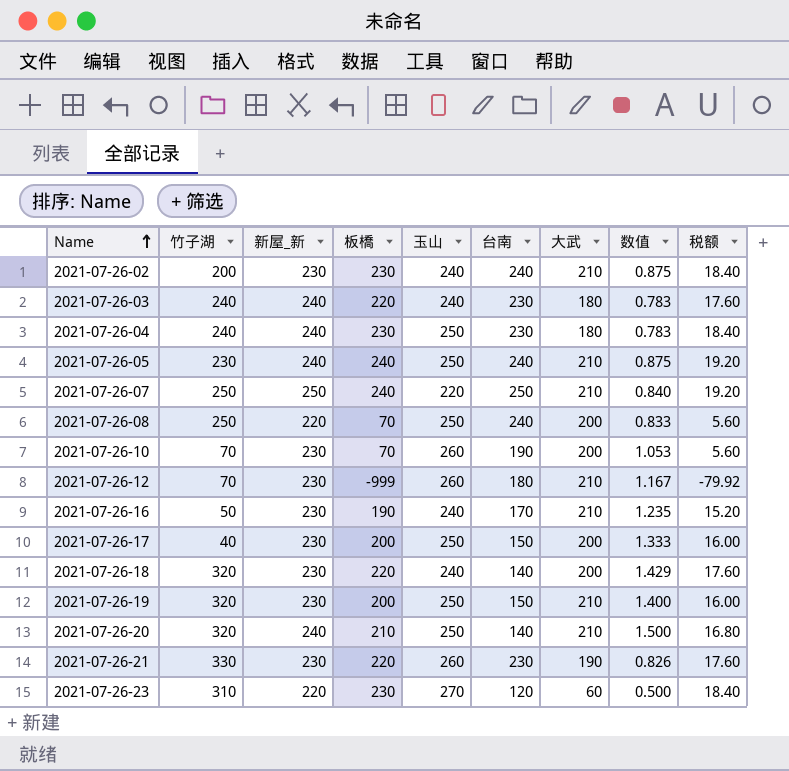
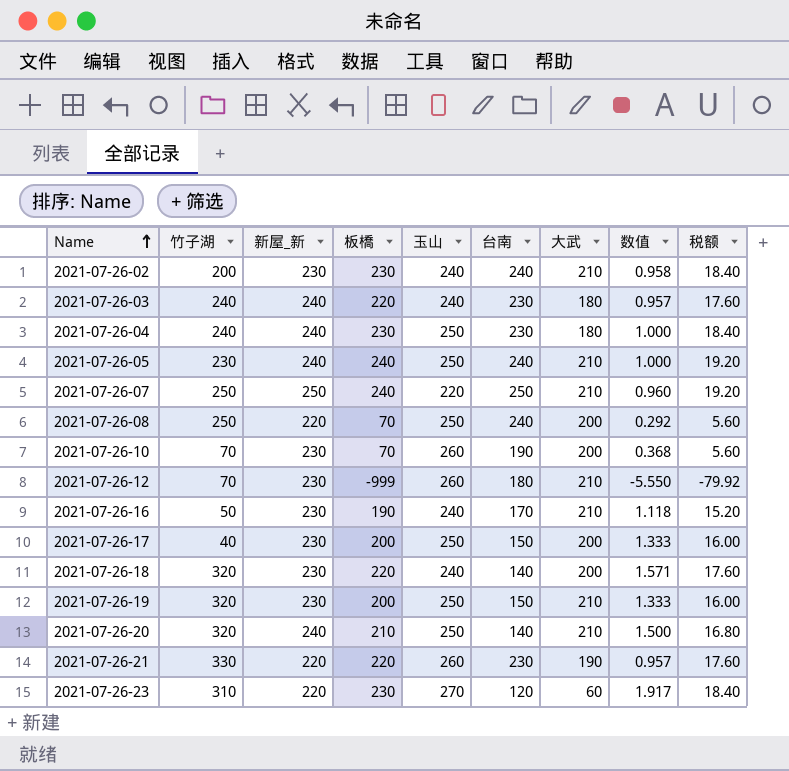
column 数值 | formula: [大武] / [台南] -> [板橋] / [台南]
2021-07-26-21 | 新屋_新: 230 -> 220

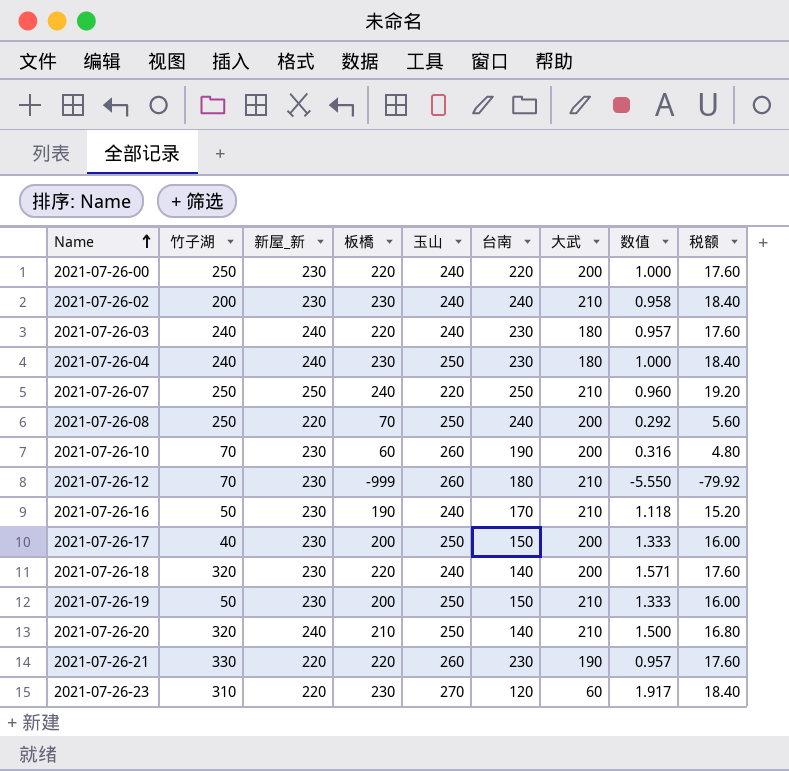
row 2021-07-26-05: 230 | 240 | 240 | 250 | 240 | 210 | 1.000 | 19.20 -> none
row 2021-07-26-00: none -> 250 | 230 | 220 | 240 | 220 | 200 | 1.000 | 17.60
2021-07-26-10 | 板橋: 70 -> 60
2021-07-26-10 | 数值: 0.368 -> 0.316
2021-07-26-10 | 税额: 5.60 -> 4.80
2021-07-26-19 | 竹子湖: 320 -> 50

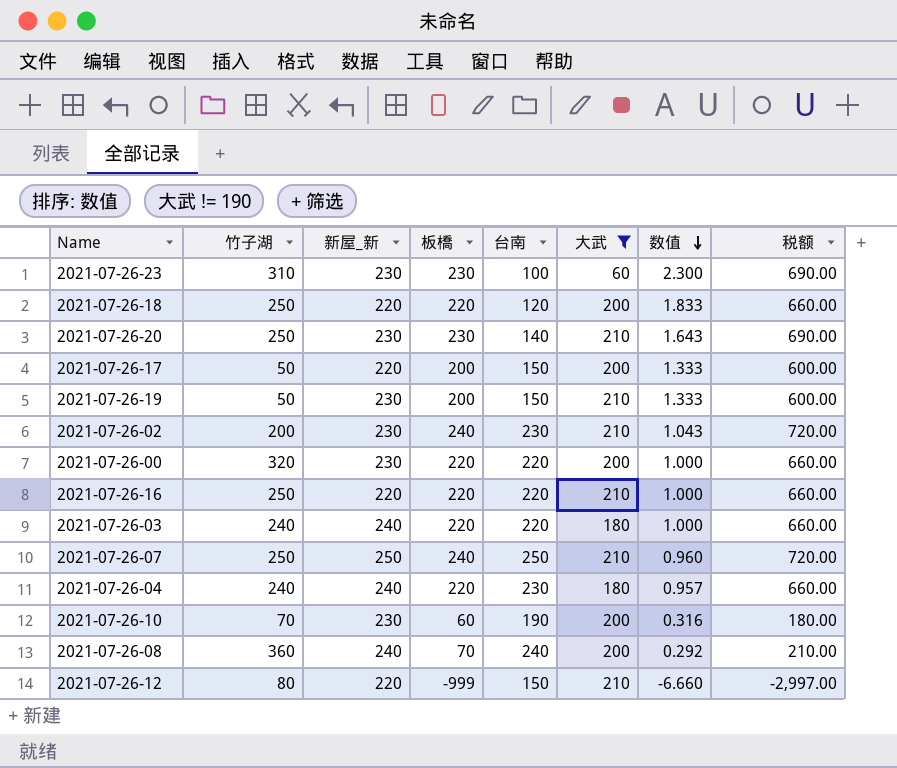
filter: none -> 大武 != 190
row order: Name ascending -> 数值 descending
column 玉山 | position: 5 -> none
column 税额 | formula: [板橋] * 0.08 -> [板橋] * 3
2021-07-26-23 | 新屋_新: 220 -> 230
2021-07-26-23 | 台南: 120 -> 100
2021-07-26-23 | 数值: 1.917 -> 2.300
2021-07-26-18 | 竹子湖: 320 -> 250
2021-07-26-18 | 新屋_新: 230 -> 220
2021-07-26-18 | 台南: 140 -> 120
2021-07-26-18 | 数值: 1.571 -> 1.833
2021-07-26-20 | 竹子湖: 320 -> 250
2021-07-26-20 | 新屋_新: 240 -> 230
2021-07-26-20 | 板橋: 210 -> 230
2021-07-26-20 | 数值: 1.500 -> 1.643
2021-07-26-17 | 竹子湖: 40 -> 50
2021-07-26-17 | 新屋_新: 230 -> 220
2021-07-26-02 | 板橋: 230 -> 240
2021-07-26-02 | 台南: 240 -> 230
2021-07-26-02 | 数值: 0.958 -> 1.043
2021-07-26-00 | 竹子湖: 250 -> 320
2021-07-26-16 | 竹子湖: 50 -> 250
2021-07-26-16 | 新屋_新: 230 -> 220
2021-07-26-16 | 板橋: 190 -> 220
2021-07-26-16 | 台南: 170 -> 220
2021-07-26-16 | 数值: 1.118 -> 1.000
2021-07-26-03 | 台南: 230 -> 220
2021-07-26-03 | 数值: 0.957 -> 1.000
2021-07-26-04 | 板橋: 230 -> 220
2021-07-26-04 | 数值: 1.000 -> 0.957
2021-07-26-08 | 竹子湖: 250 -> 360
2021-07-26-08 | 新屋_新: 220 -> 240
2021-07-26-12 | 竹子湖: 70 -> 80
2021-07-26-12 | 新屋_新: 230 -> 220
2021-07-26-12 | 台南: 180 -> 150
2021-07-26-12 | 数值: -5.550 -> -6.660

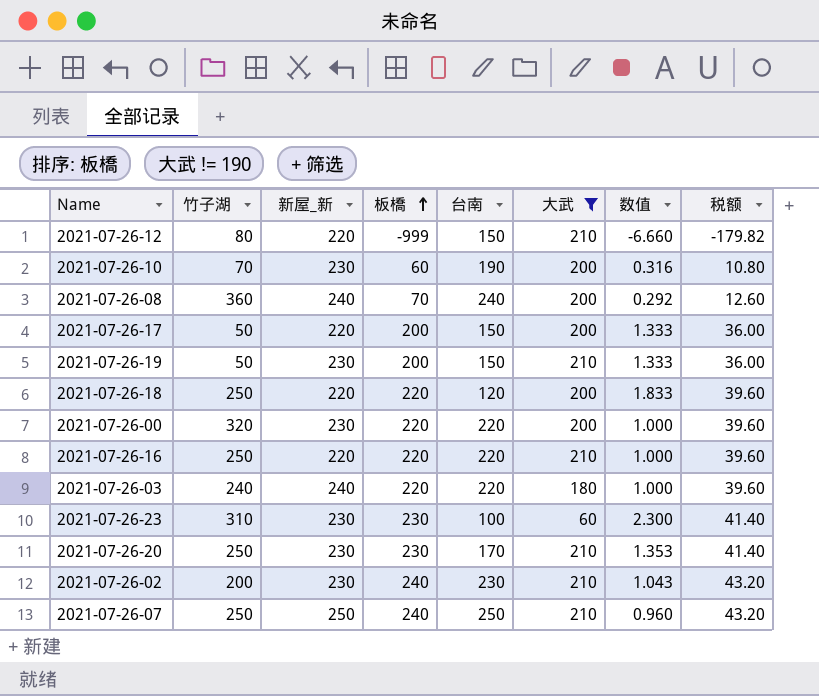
row order: 数值 descending -> 板橋 ascending
column 税额 | formula: [板橋] * 3 -> [板橋] * 0.18
row 2021-07-26-04: 240 | 240 | 220 | 230 | 180 | 0.957 | 660.00 -> none
2021-07-26-20 | 台南: 140 -> 170
2021-07-26-20 | 数值: 1.643 -> 1.353

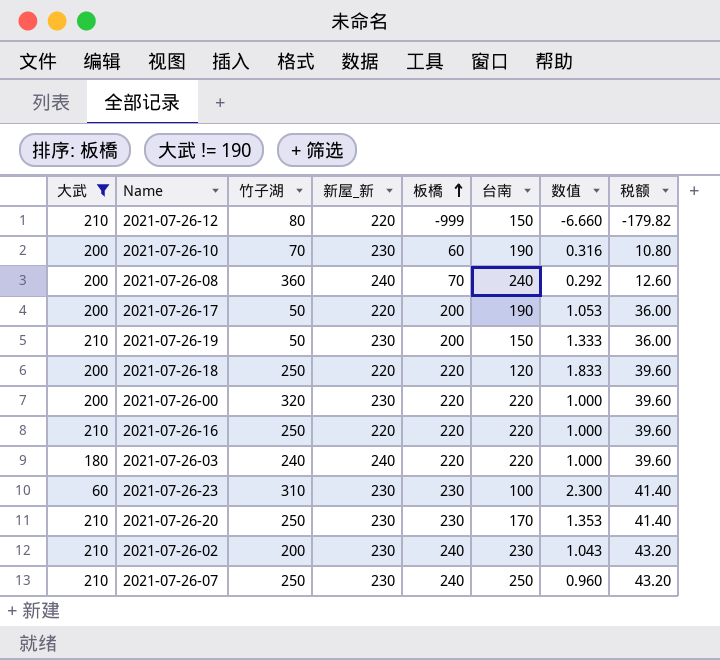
column 大武 | position: 6 -> 1
2021-07-26-17 | 台南: 150 -> 190
2021-07-26-17 | 数值: 1.333 -> 1.053
2021-07-26-07 | 新屋_新: 250 -> 230

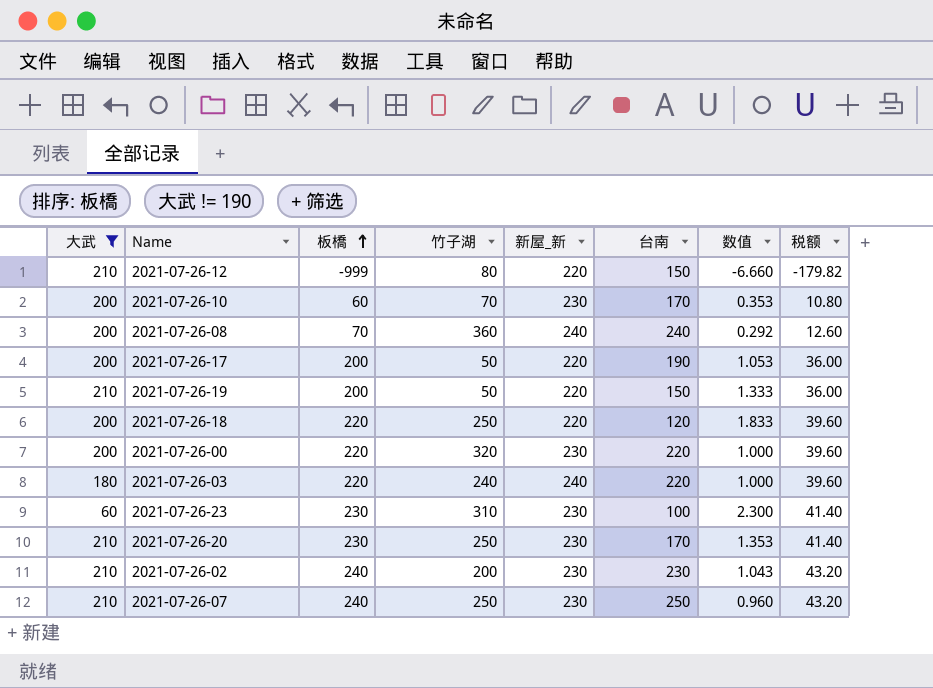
column 板橋 | position: 5 -> 3
row 2021-07-26-16: 210 | 250 | 220 | 220 | 220 | 1.000 | 39.60 -> none
2021-07-26-10 | 台南: 190 -> 170
2021-07-26-10 | 数值: 0.316 -> 0.353
2021-07-26-19 | 新屋_新: 230 -> 220

